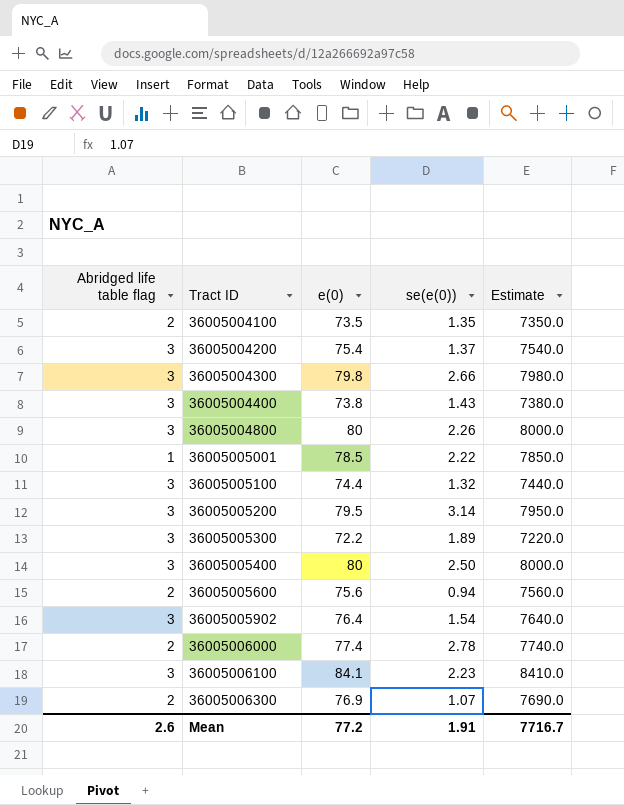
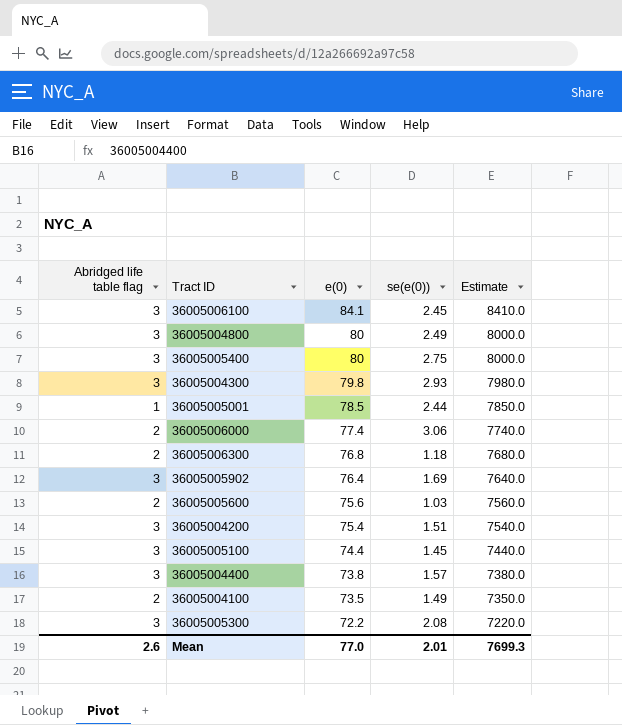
row order: Tract ID ascending -> e(0) descending
row 36005005200: 3 | 79.5 | 3.14 | 7950.0 -> none
36005006100 | se(e(0)): 2.23 -> 2.45
36005004800 | se(e(0)): 2.26 -> 2.49
36005005400 | se(e(0)): 2.50 -> 2.75
36005004300 | se(e(0)): 2.66 -> 2.93
36005005001 | se(e(0)): 2.22 -> 2.44
36005006000 | se(e(0)): 2.78 -> 3.06
36005006300 | e(0): 76.9 -> 76.8
36005006300 | se(e(0)): 1.07 -> 1.18
36005006300 | Estimate: 7690.0 -> 7680.0
36005005902 | se(e(0)): 1.54 -> 1.69
36005005600 | se(e(0)): 0.94 -> 1.03
36005004200 | se(e(0)): 1.37 -> 1.51
36005005100 | se(e(0)): 1.32 -> 1.45
36005004400 | se(e(0)): 1.43 -> 1.57
36005004100 | se(e(0)): 1.35 -> 1.49
36005005300 | se(e(0)): 1.89 -> 2.08
Mean | e(0): 77.2 -> 77.0
Mean | se(e(0)): 1.91 -> 2.01
Mean | Estimate: 7716.7 -> 7699.3

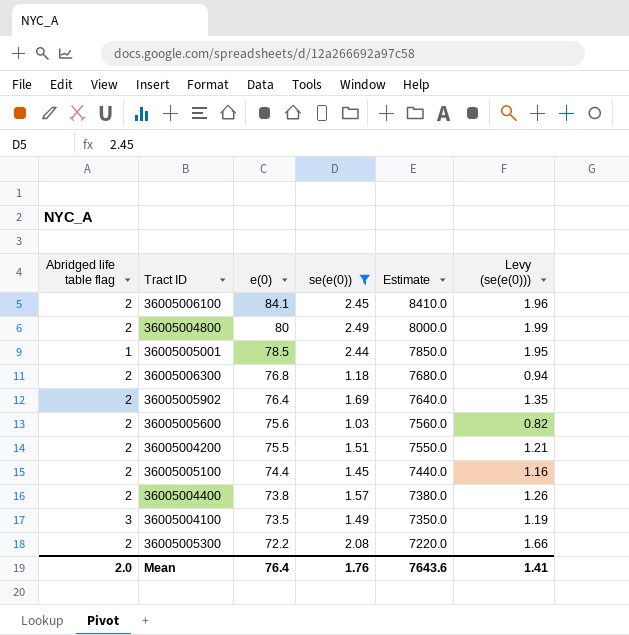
filter: none -> se(e(0)) <= 2.49
column Levy (se(e(0))) | formula: none -> [se(e(0))] * 0.8
36005006100 | Abridged life table flag: 3 -> 2
36005004800 | Abridged life table flag: 3 -> 2
36005005902 | Abridged life table flag: 3 -> 2
36005004200 | Abridged life table flag: 3 -> 2
36005004200 | e(0): 75.4 -> 75.5
36005004200 | Estimate: 7540.0 -> 7550.0
36005005100 | Abridged life table flag: 3 -> 2
36005004400 | Abridged life table flag: 3 -> 2
36005004100 | Abridged life table flag: 2 -> 3
36005005300 | Abridged life table flag: 3 -> 2
Mean | Abridged life table flag: 2.6 -> 2.0
Mean | e(0): 77.0 -> 76.4
Mean | se(e(0)): 2.01 -> 1.76
Mean | Estimate: 7699.3 -> 7643.6

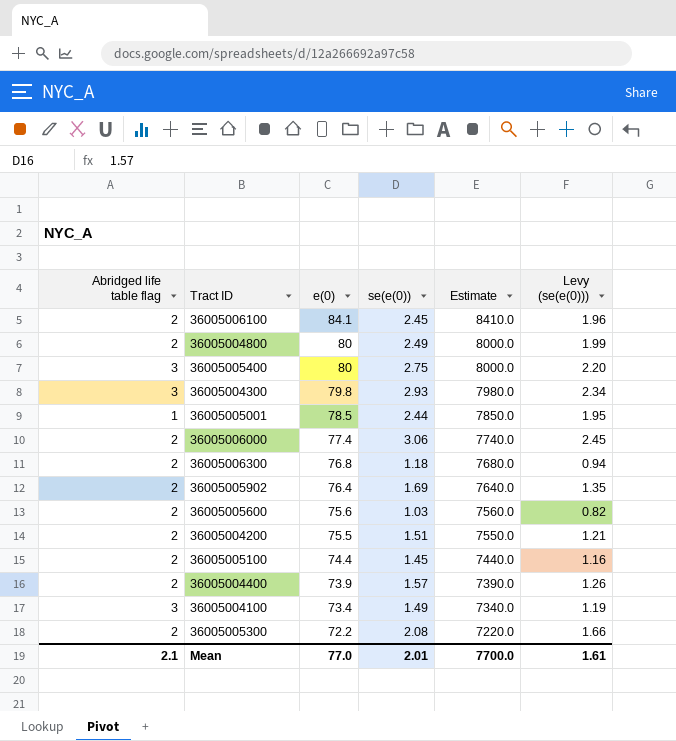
filter: se(e(0)) <= 2.49 -> none
36005004400 | e(0): 73.8 -> 73.9
36005004400 | Estimate: 7380.0 -> 7390.0
36005004100 | e(0): 73.5 -> 73.4
36005004100 | Estimate: 7350.0 -> 7340.0
Mean | Abridged life table flag: 2.0 -> 2.1
Mean | e(0): 76.4 -> 77.0
Mean | se(e(0)): 1.76 -> 2.01
Mean | Estimate: 7643.6 -> 7700.0
Mean | Levy (se(e(0))): 1.41 -> 1.61

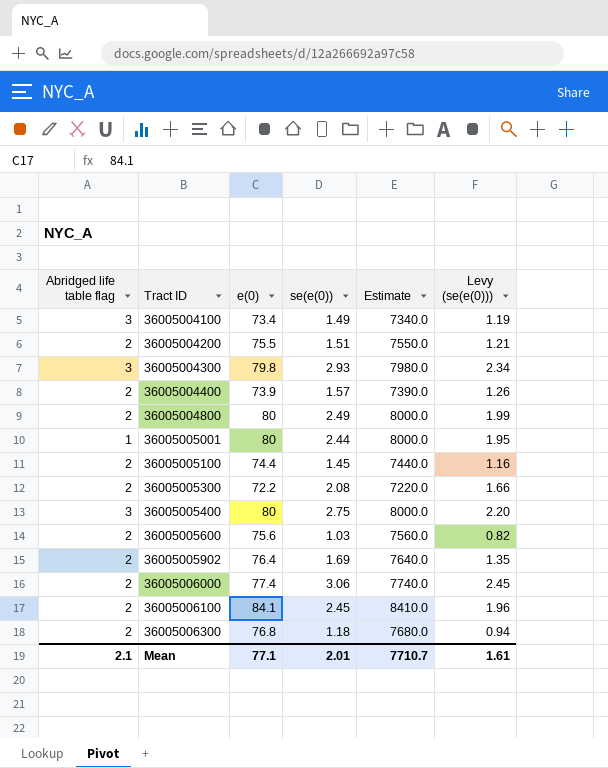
row order: e(0) descending -> Tract ID ascending
36005005001 | e(0): 78.5 -> 80
36005005001 | Estimate: 7850.0 -> 8000.0
Mean | e(0): 77.0 -> 77.1
Mean | Estimate: 7700.0 -> 7710.7

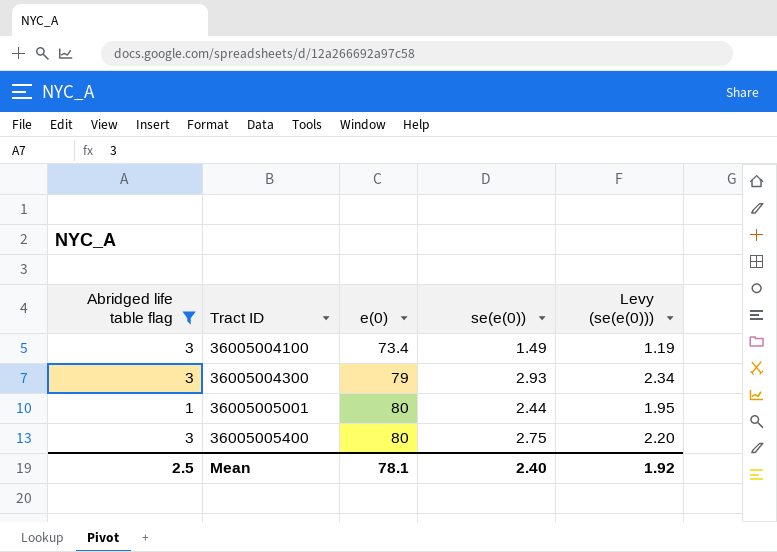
filter: none -> Abridged life table flag != 2
column Estimate | formula: [e(0)] * 100 -> none
36005004300 | e(0): 79.8 -> 79
Mean | Abridged life table flag: 2.1 -> 2.5
Mean | e(0): 77.1 -> 78.1
Mean | se(e(0)): 2.01 -> 2.40
Mean | Levy (se(e(0))): 1.61 -> 1.92

